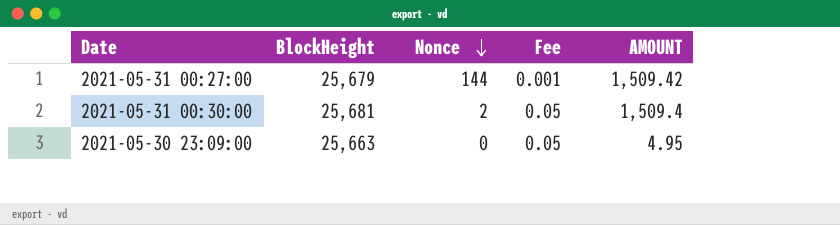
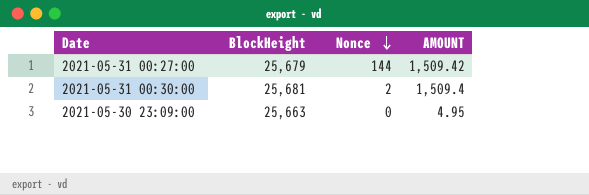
column Fee | position: 4 -> none

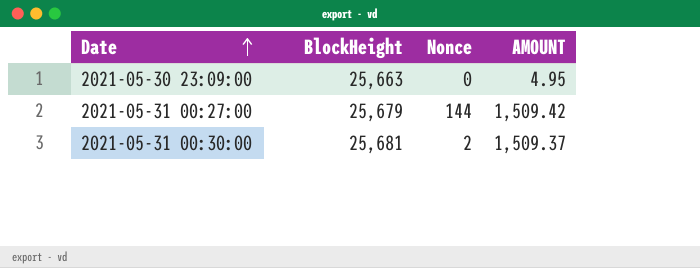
row order: Nonce descending -> Date ascending
2021-05-31 00:30:00 | AMOUNT: 1,509.4 -> 1,509.37

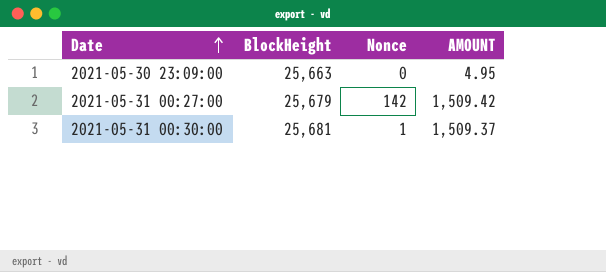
2021-05-31 00:27:00 | Nonce: 144 -> 142
2021-05-31 00:30:00 | Nonce: 2 -> 1

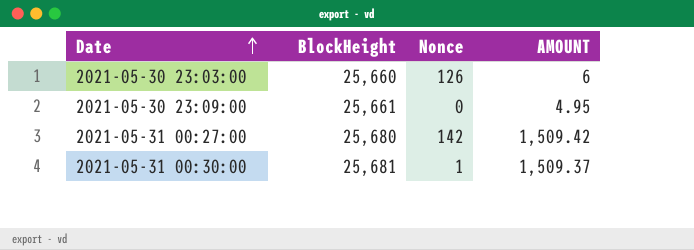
row 2021-05-30 23:03:00: none -> 25,660 | 126 | 6
2021-05-30 23:09:00 | BlockHeight: 25,663 -> 25,661
2021-05-31 00:27:00 | BlockHeight: 25,679 -> 25,680

